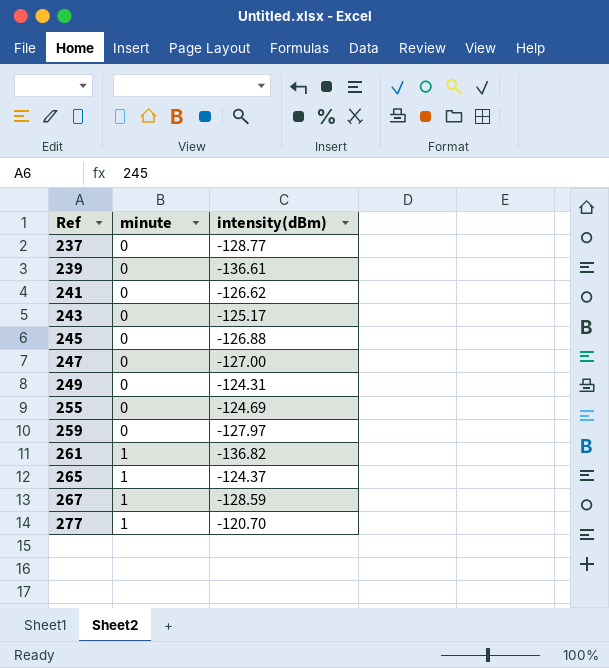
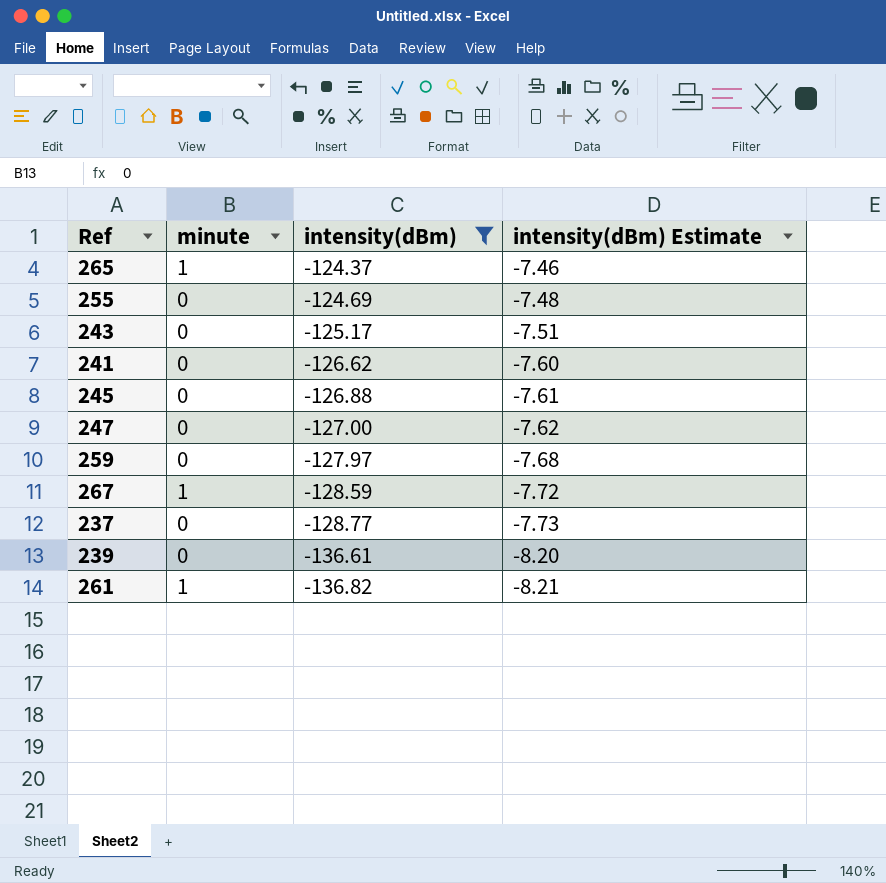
filter: none -> intensity(dBm) <= -124.37
row order: Ref ascending -> intensity(dBm) descending
column intensity(dBm) Estimate | formula: none -> [intensity(dBm)] * 0.06

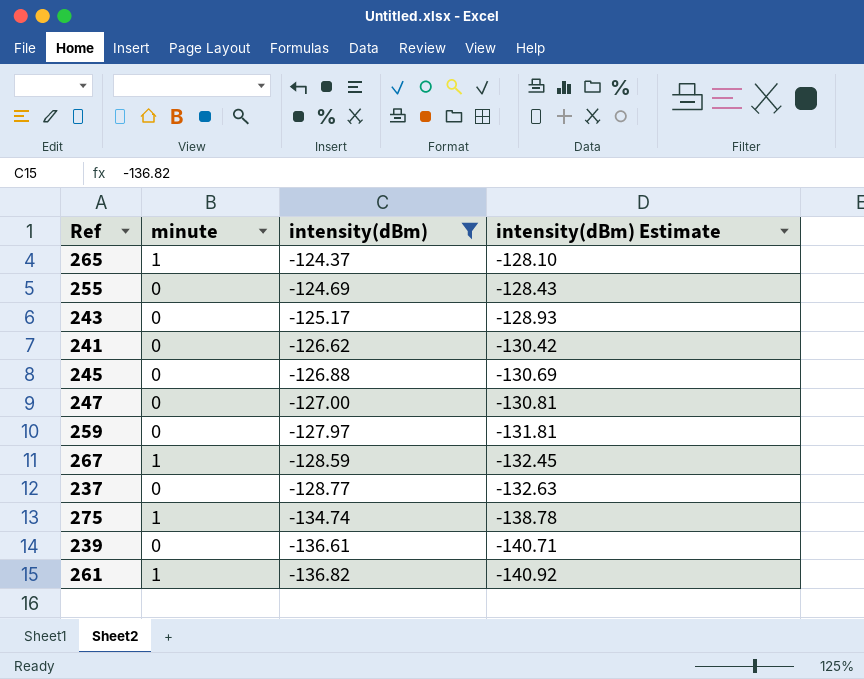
column intensity(dBm) Estimate | formula: [intensity(dBm)] * 0.06 -> [intensity(dBm)] * 1.03
row 275: none -> 1 | -134.74 | -138.78

